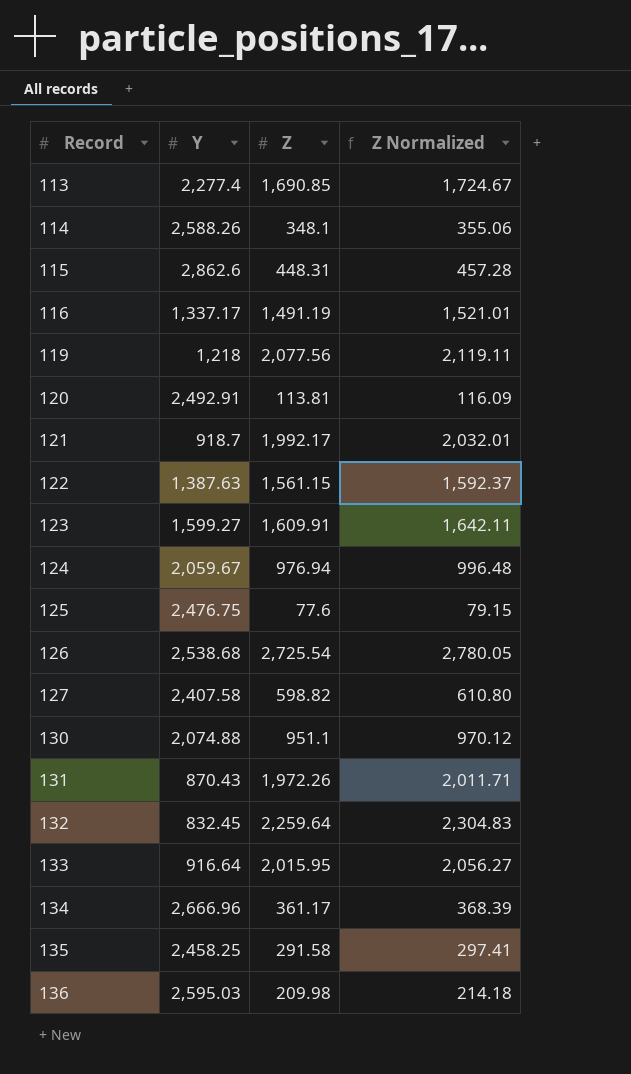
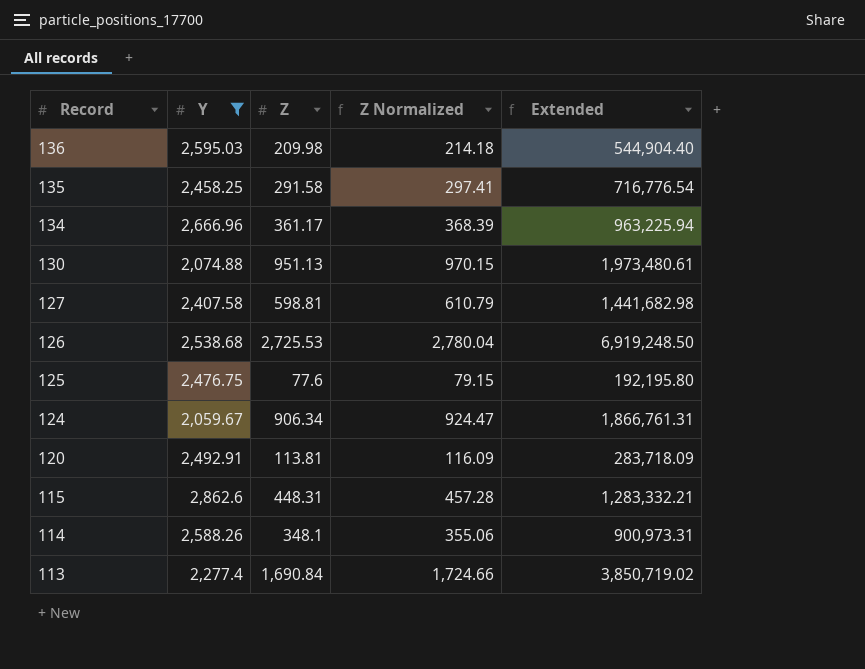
filter: none -> Y >= 2,059.67
row order: Record ascending -> Record descending
column Extended | formula: none -> [Y] * [Z]
130 | Z: 951.1 -> 951.13
130 | Z Normalized: 970.12 -> 970.15
127 | Z: 598.82 -> 598.81
127 | Z Normalized: 610.80 -> 610.79
126 | Z: 2,725.54 -> 2,725.53
126 | Z Normalized: 2,780.05 -> 2,780.04
124 | Z: 976.94 -> 906.34
124 | Z Normalized: 996.48 -> 924.47
113 | Z: 1,690.85 -> 1,690.84
113 | Z Normalized: 1,724.67 -> 1,724.66

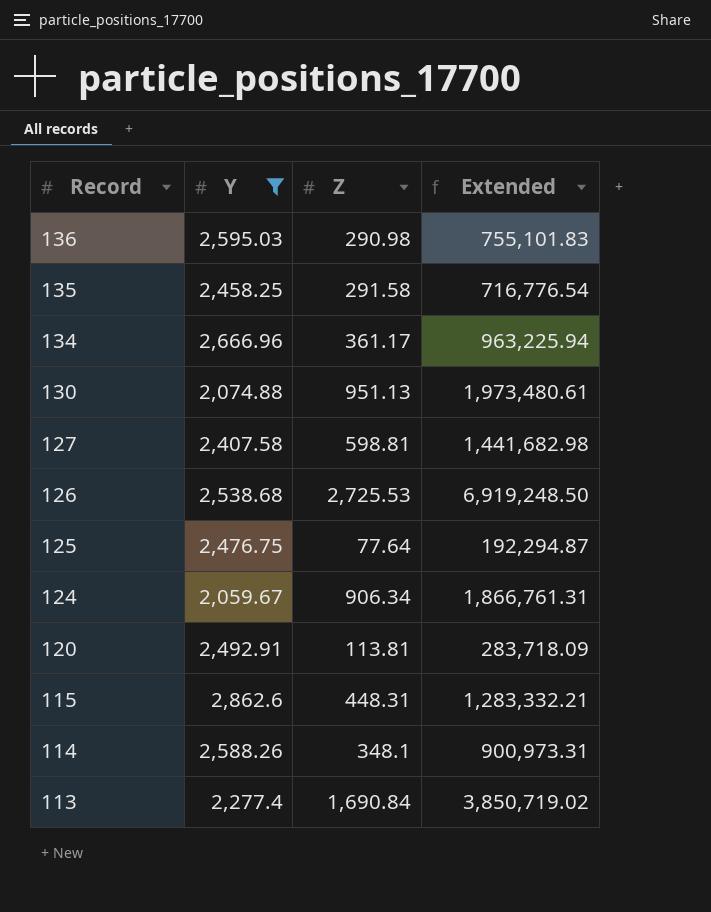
column Z Normalized | formula: [Z] * 1.02 -> none
136 | Z: 209.98 -> 290.98
136 | Extended: 544,904.40 -> 755,101.83
125 | Z: 77.6 -> 77.64
125 | Extended: 192,195.80 -> 192,294.87

